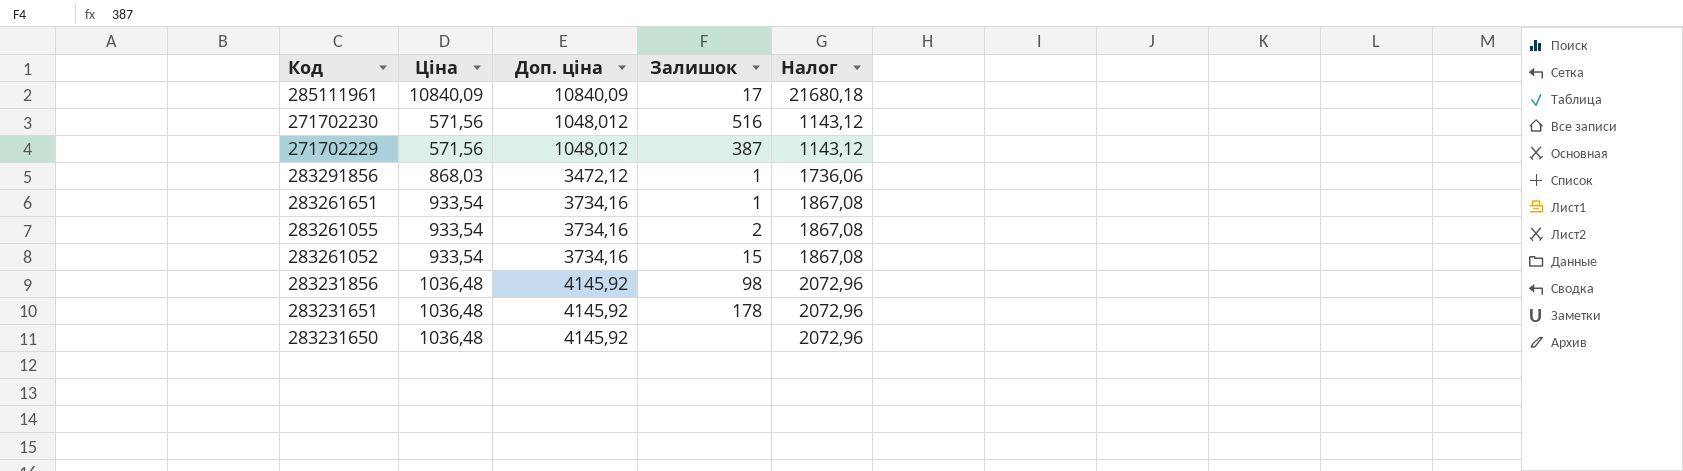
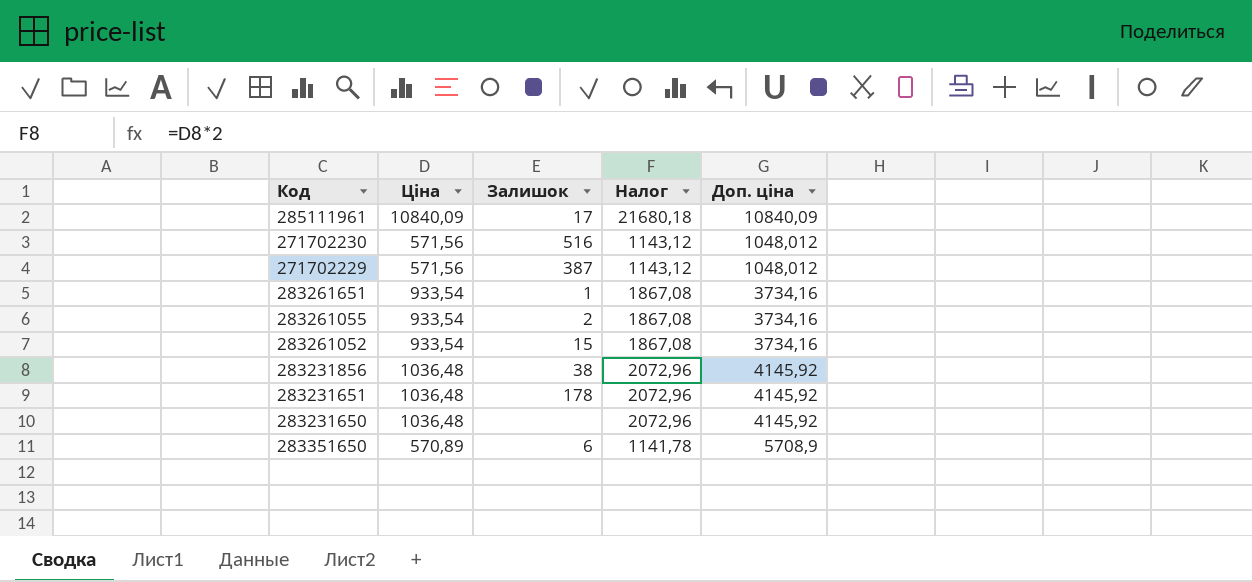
column Доп. ціна | position: 3 -> 5
row 283291856: 868,03 | 3472,12 | 1 | 1736,06 -> none
283231856 | Залишок: 98 -> 38
row 283351650: none -> 570,89 | 6 | 1141,78 | 5708,9

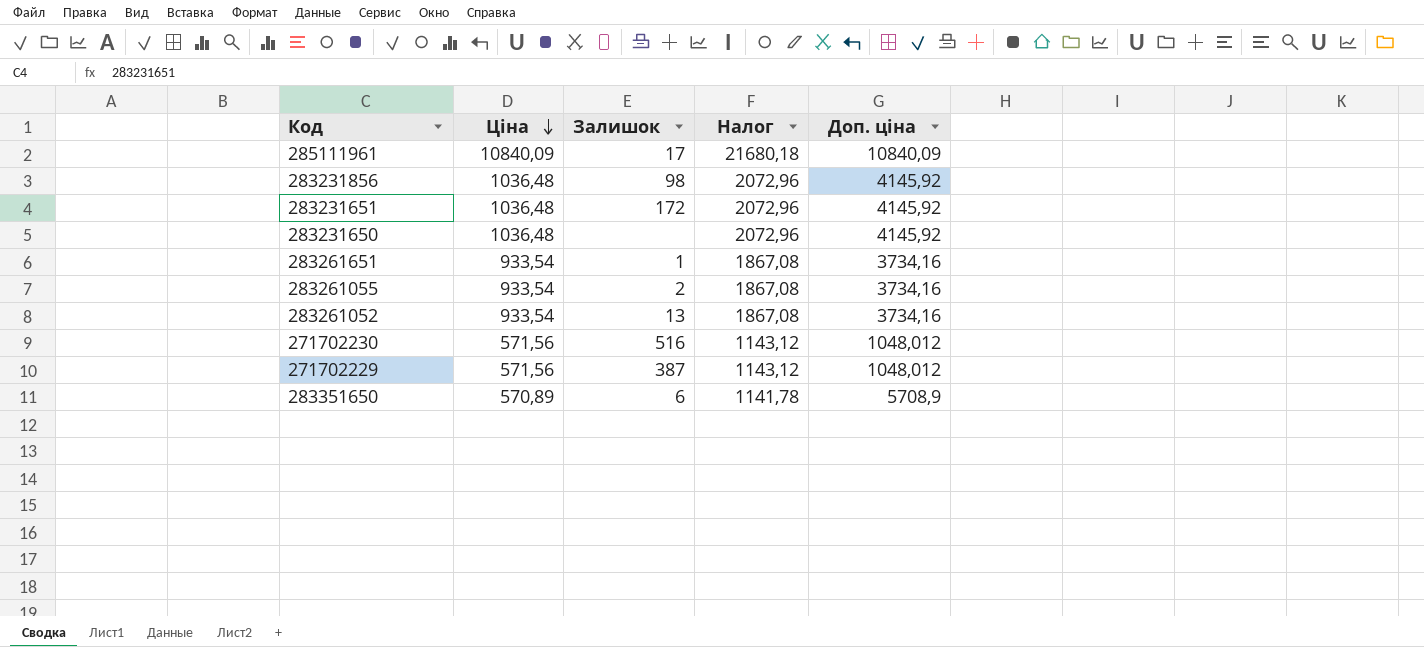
row order: none -> Ціна descending
283231856 | Залишок: 38 -> 98
283231651 | Залишок: 178 -> 172
283261052 | Залишок: 15 -> 13

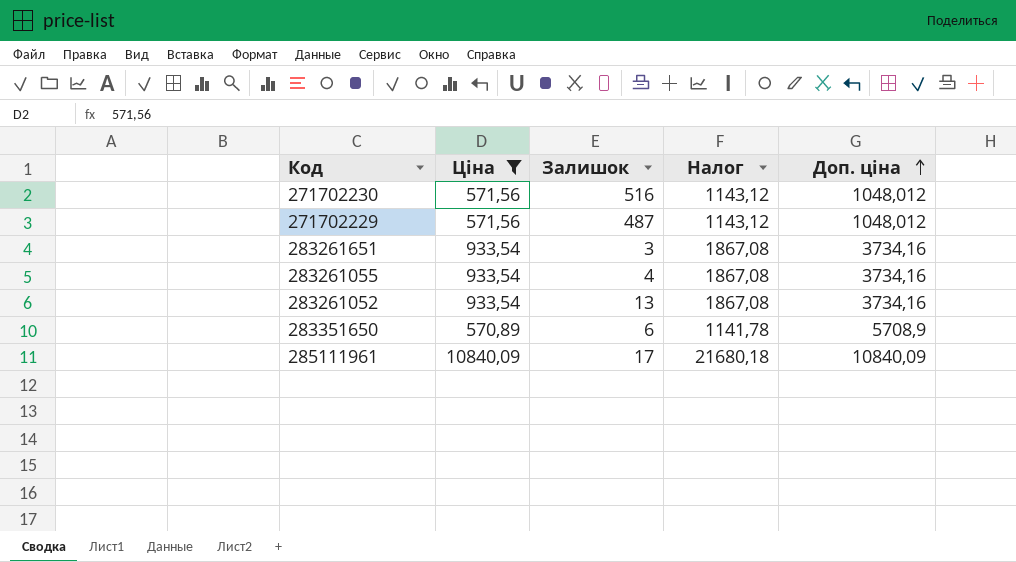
filter: none -> Ціна != 1036,48
row order: Ціна descending -> Доп. ціна ascending
271702229 | Залишок: 387 -> 487
283261651 | Залишок: 1 -> 3
283261055 | Залишок: 2 -> 4

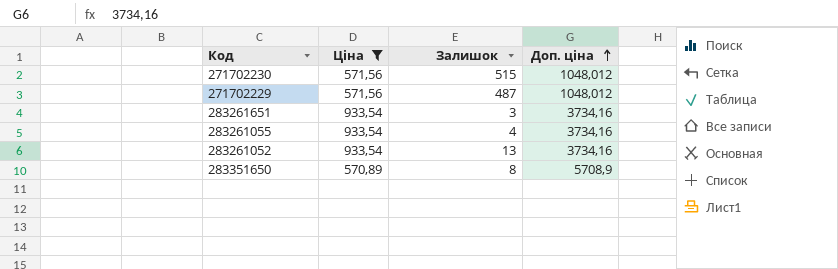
column Налог | formula: [Ціна] * 2 -> none
row 285111961: 10840,09 | 17 | 21680,18 | 10840,09 -> none
271702230 | Залишок: 516 -> 515
283351650 | Залишок: 6 -> 8

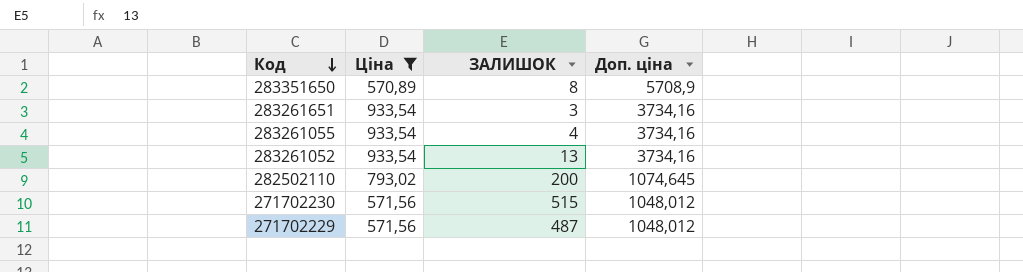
row order: Доп. ціна ascending -> Код descending
column name: Залишок -> ЗАЛИШОК
row 282502110: none -> 793,02 | 200 | 1074,645

